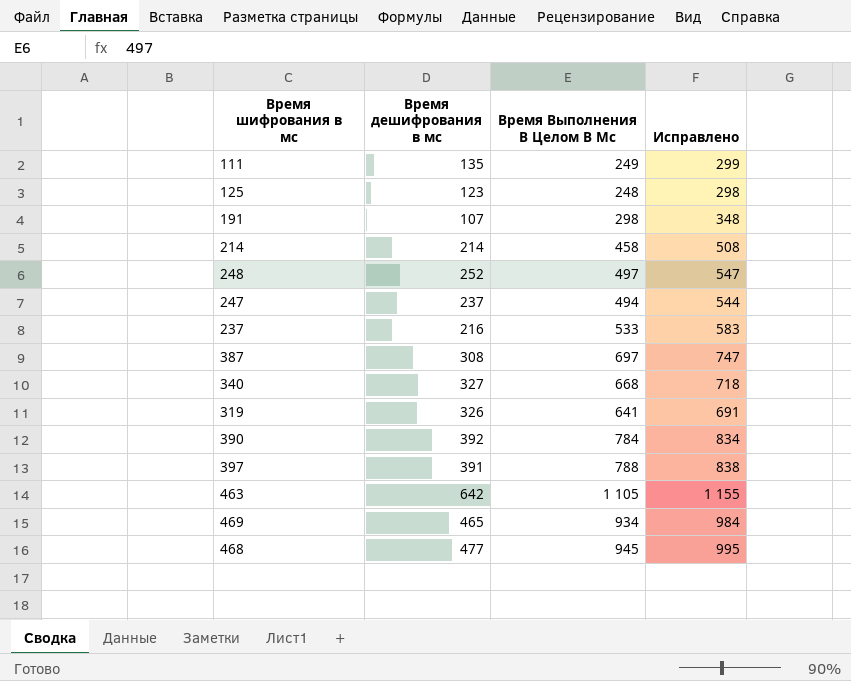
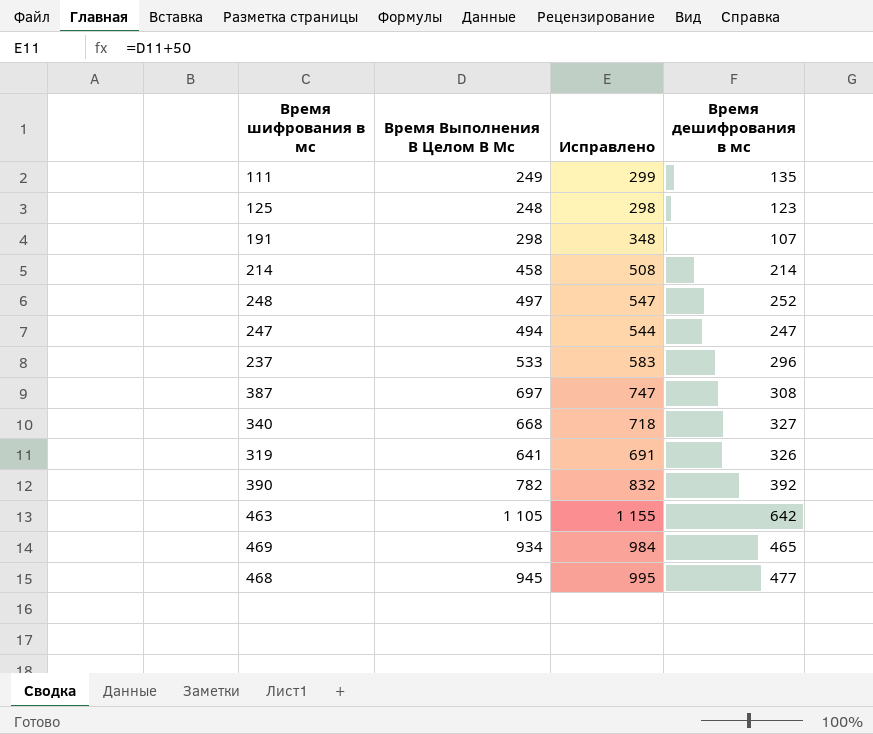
column Время дешифрования в мс | position: 2 -> 4
row 397: 391 | 788 | 838 -> none
247 | Время дешифрования в мс: 237 -> 247
237 | Время дешифрования в мс: 216 -> 296
390 | Время Выполнения В Целом В Мс: 784 -> 782
390 | Исправлено: 834 -> 832

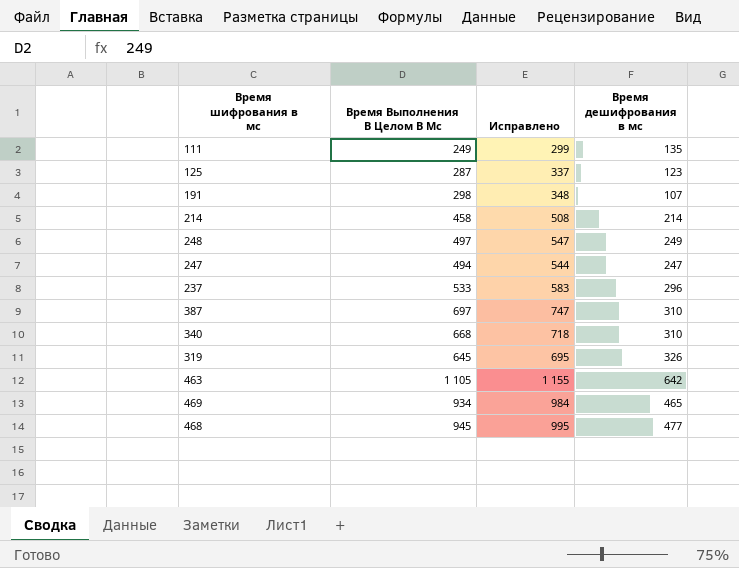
row 390: 782 | 832 | 392 -> none
125 | Время Выполнения В Целом В Мс: 248 -> 287
125 | Исправлено: 298 -> 337
248 | Время дешифрования в мс: 252 -> 249
387 | Время дешифрования в мс: 308 -> 310
340 | Время дешифрования в мс: 327 -> 310
319 | Время Выполнения В Целом В Мс: 641 -> 645
319 | Исправлено: 691 -> 695

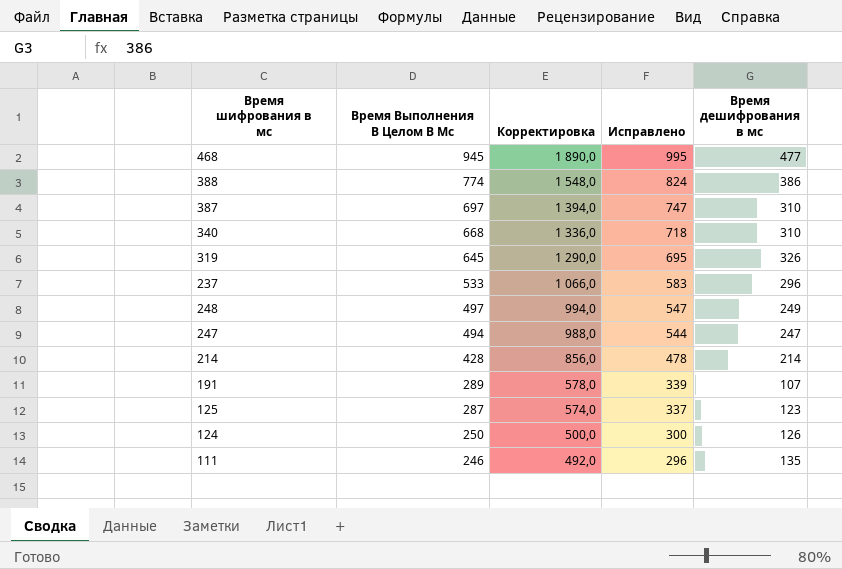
row order: none -> Время Выполнения В Целом В Мс descending
column Корректировка | formula: none -> [Время Выполнения В Целом В Мс] * 2
row 463: 1 105 | 1 155 | 642 -> none
row 469: 934 | 984 | 465 -> none
row 388: none -> 774 | 1 548,0 | 824 | 386
214 | Время Выполнения В Целом В Мс: 458 -> 428
214 | Исправлено: 508 -> 478
191 | Время Выполнения В Целом В Мс: 298 -> 289
191 | Исправлено: 348 -> 339
row 124: none -> 250 | 500,0 | 300 | 126
111 | Время Выполнения В Целом В Мс: 249 -> 246
111 | Исправлено: 299 -> 296

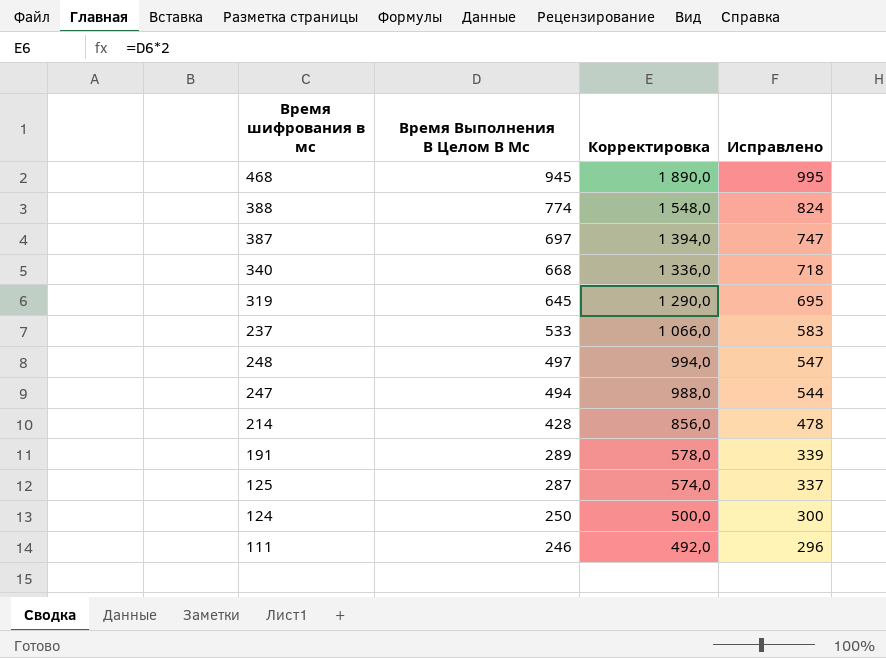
column Время дешифрования в мс | position: 5 -> none

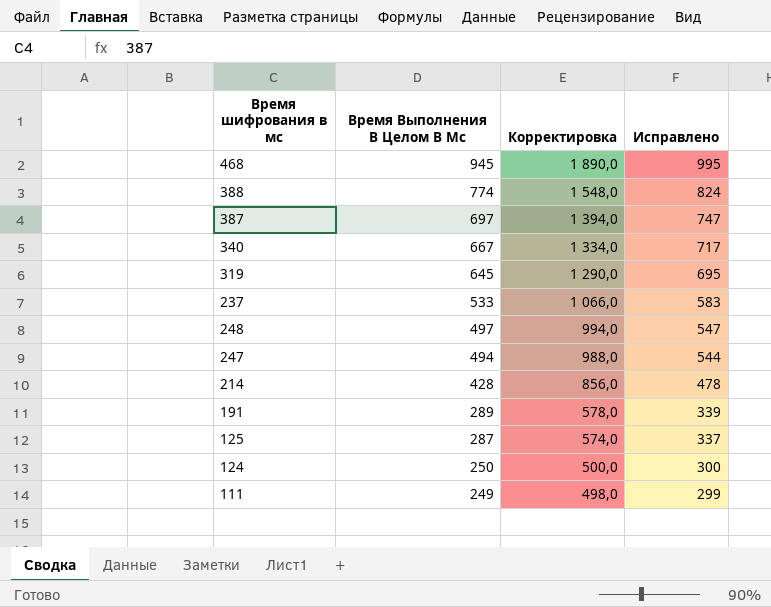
340 | Время Выполнения В Целом В Мс: 668 -> 667
340 | Корректировка: 1 336,0 -> 1 334,0
340 | Исправлено: 718 -> 717
111 | Время Выполнения В Целом В Мс: 246 -> 249
111 | Корректировка: 492,0 -> 498,0
111 | Исправлено: 296 -> 299

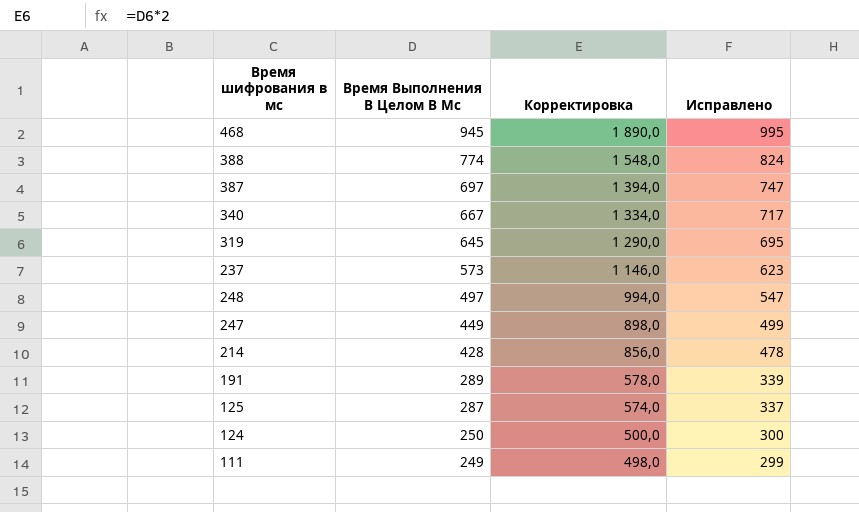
237 | Время Выполнения В Целом В Мс: 533 -> 573
237 | Корректировка: 1 066,0 -> 1 146,0
237 | Исправлено: 583 -> 623
247 | Время Выполнения В Целом В Мс: 494 -> 449
247 | Корректировка: 988,0 -> 898,0
247 | Исправлено: 544 -> 499

